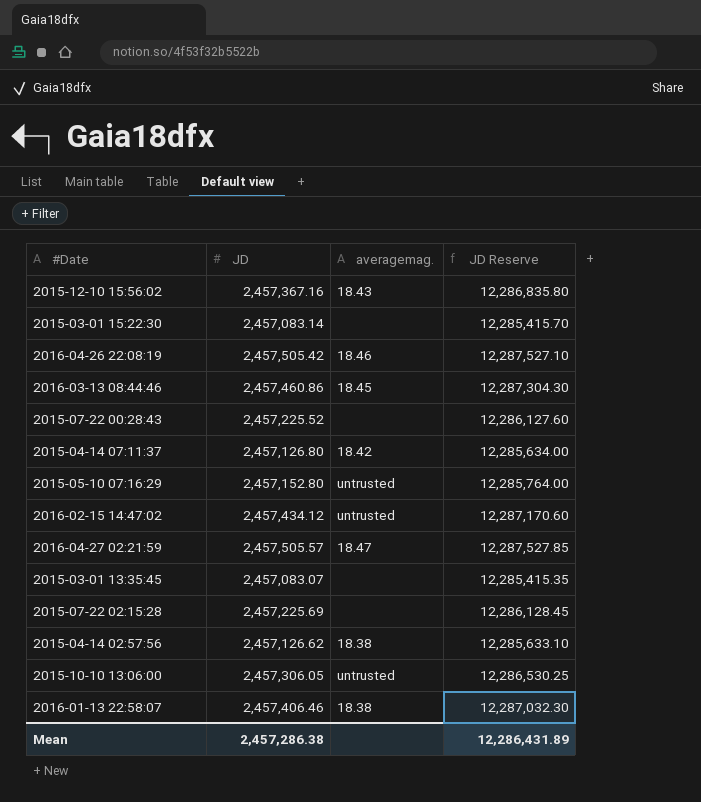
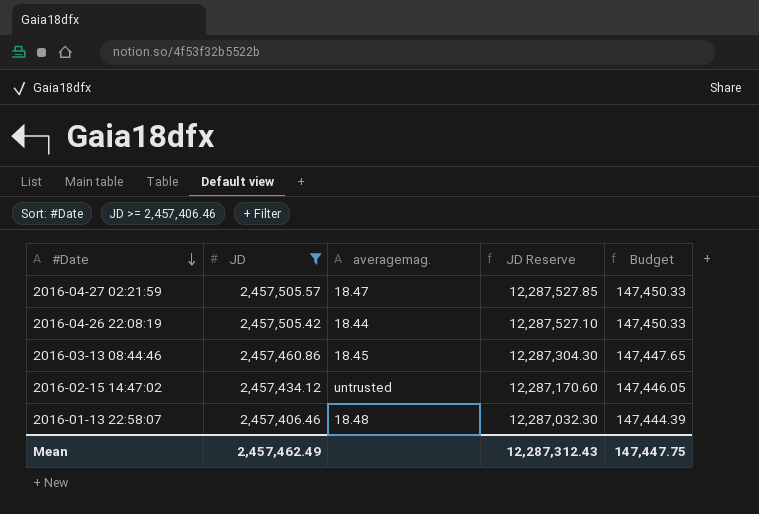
filter: none -> JD >= 2,457,406.46
row order: none -> #Date descending
column Budget | formula: none -> [JD] * 0.06
2016-04-26 22:08:19 | averagemag.: 18.46 -> 18.44
2016-01-13 22:58:07 | averagemag.: 18.38 -> 18.48
Mean | JD: 2,457,286.38 -> 2,457,462.49
Mean | JD Reserve: 12,286,431.89 -> 12,287,312.43

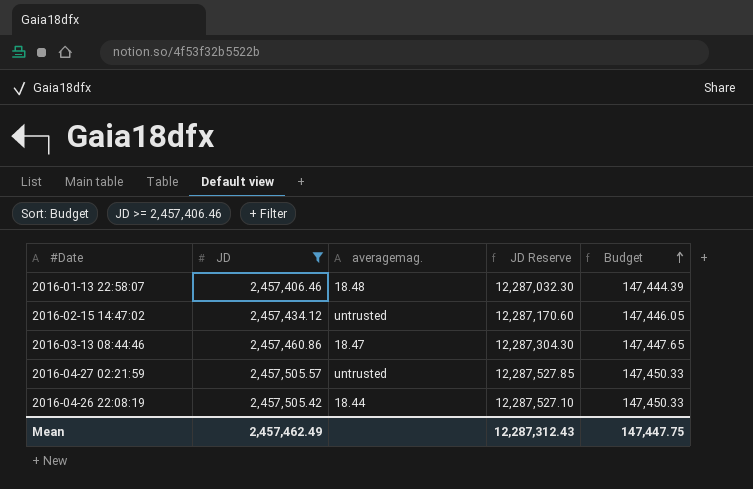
row order: #Date descending -> Budget ascending
2016-03-13 08:44:46 | averagemag.: 18.45 -> 18.47
2016-04-27 02:21:59 | averagemag.: 18.47 -> untrusted

